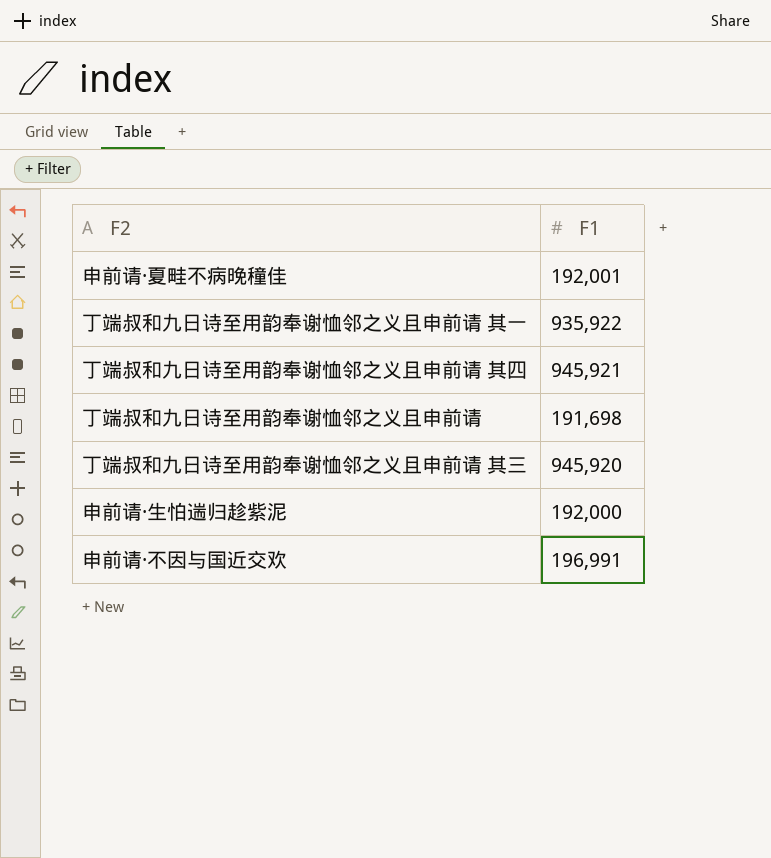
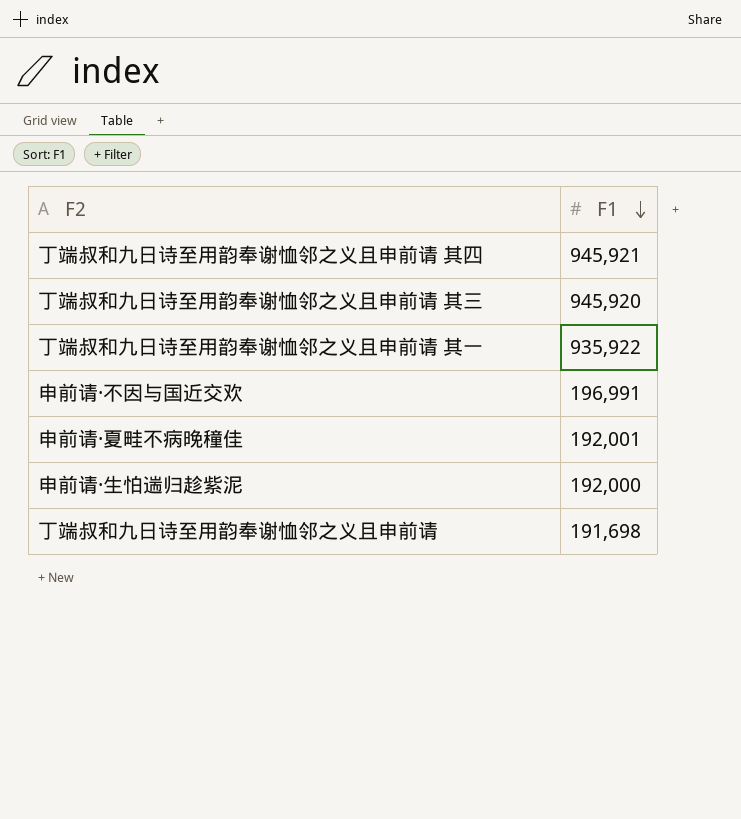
row order: none -> F1 descending

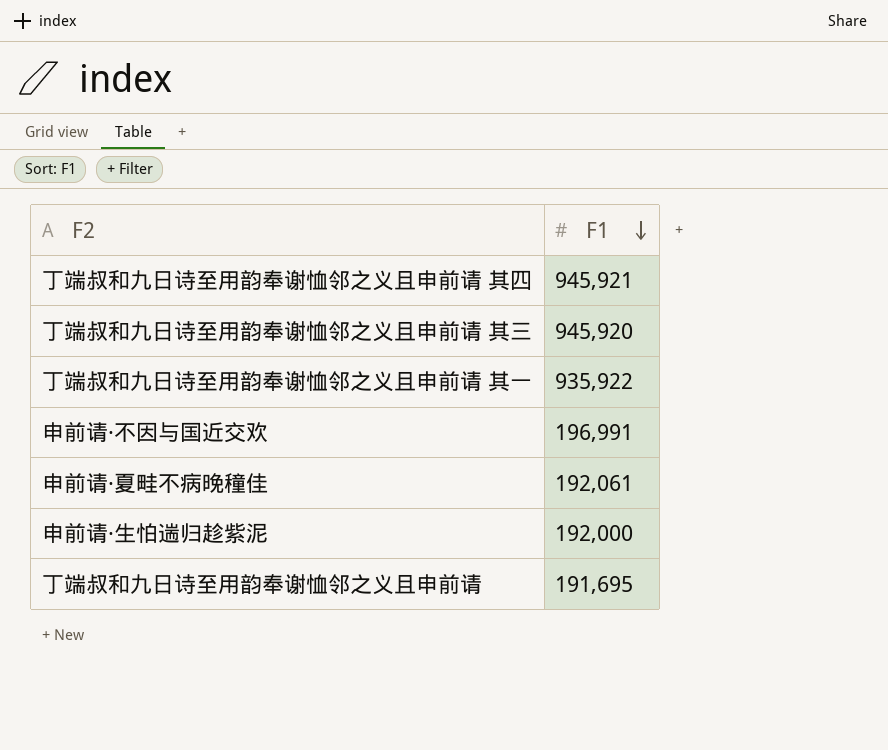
申前请·夏畦不病晚穜佳 | F1: 192,001 -> 192,061
丁端叔和九日诗至用韵奉谢恤邻之义且申前请 | F1: 191,698 -> 191,695

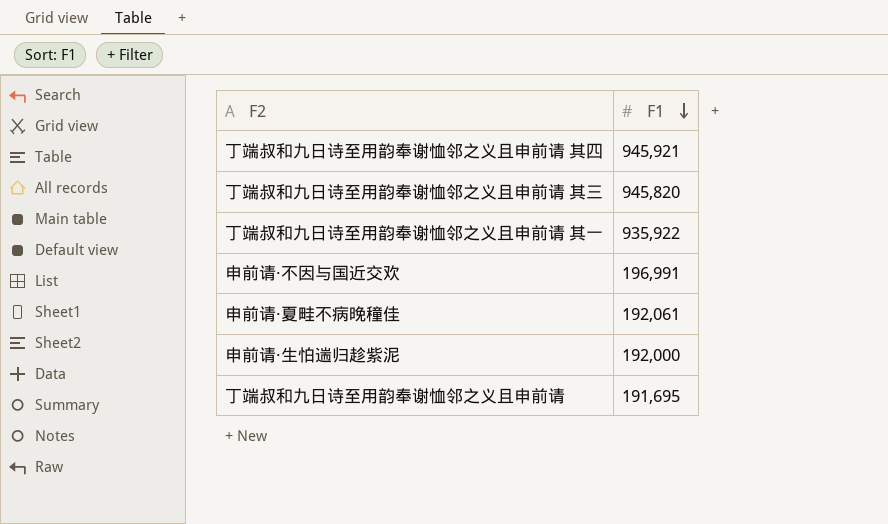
丁端叔和九日诗至用韵奉谢恤邻之义且申前请 其三 | F1: 945,920 -> 945,820

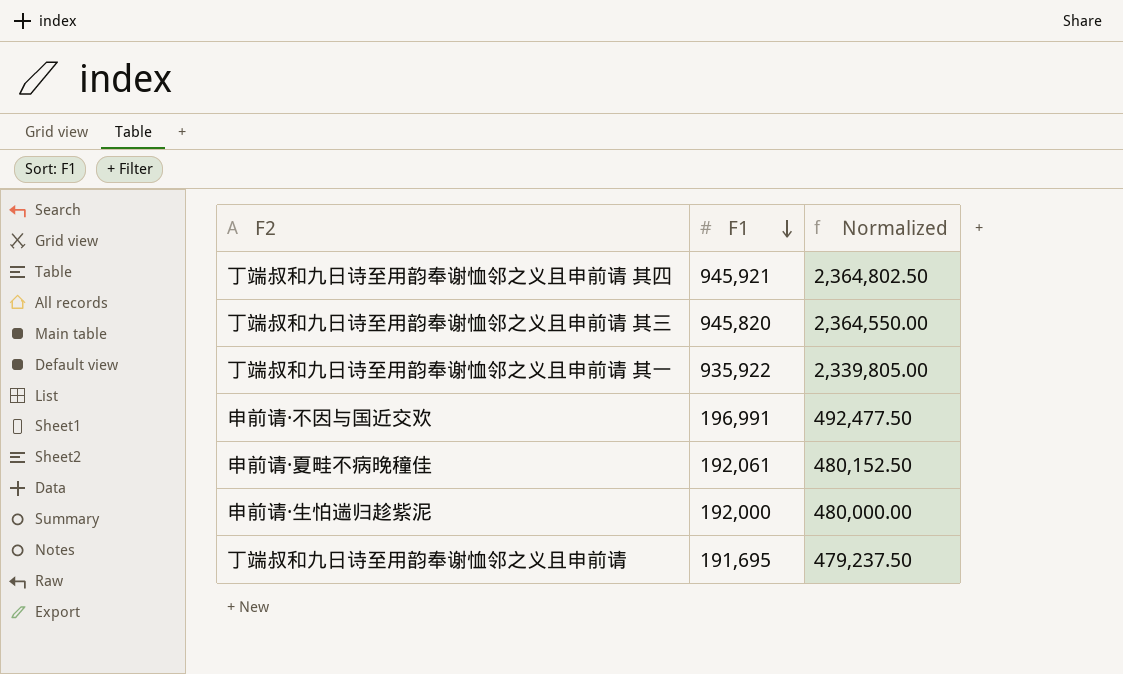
column Normalized | formula: none -> [F1] * 2.5

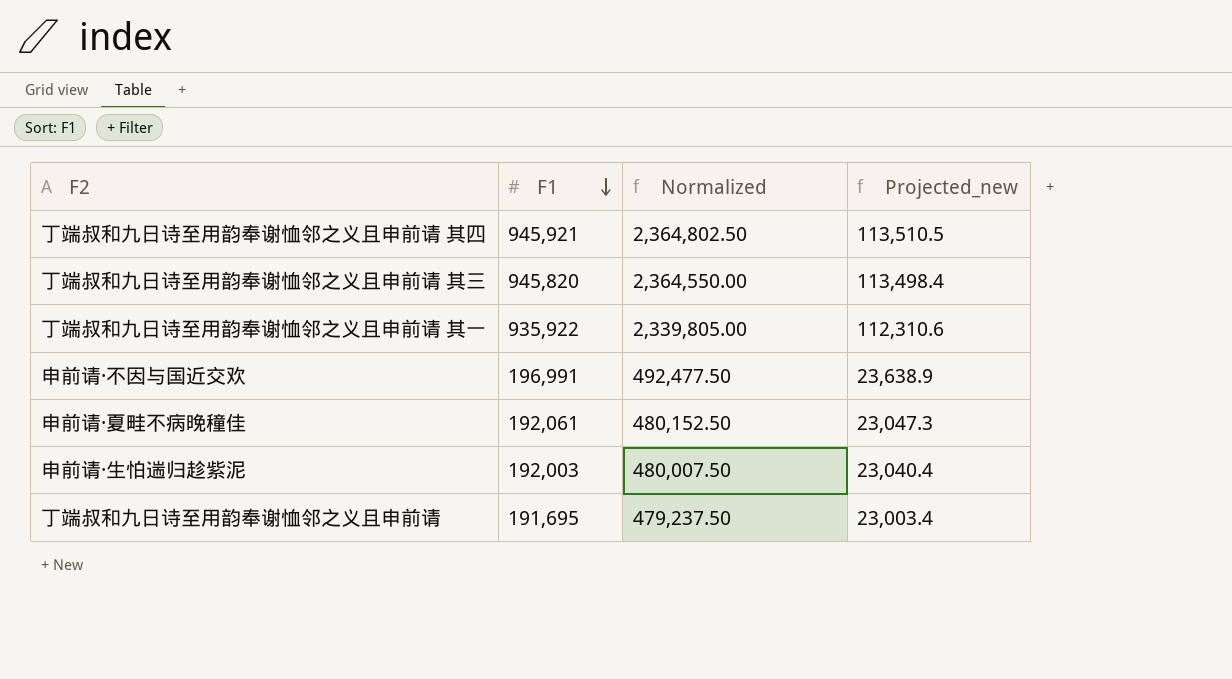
column Projected_new | formula: none -> [F1] * 0.12
申前请·生怕遄归趁紫泥 | F1: 192,000 -> 192,003
申前请·生怕遄归趁紫泥 | Normalized: 480,000.00 -> 480,007.50

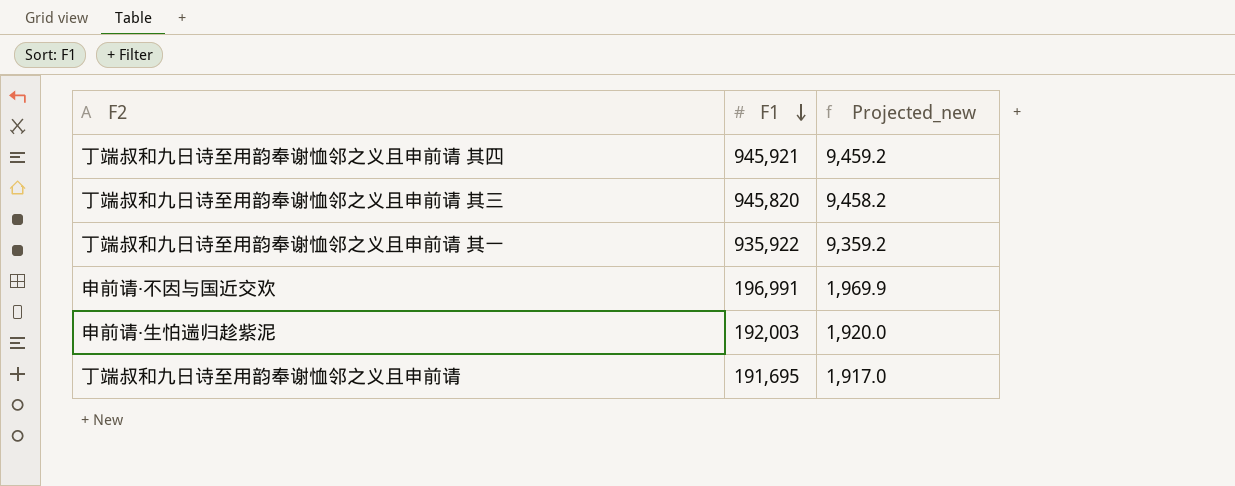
column Normalized | formula: [F1] * 2.5 -> none
column Projected_new | formula: [F1] * 0.12 -> [F1] * 0.01
row 申前请·夏畦不病晚穜佳: 192,061 | 480,152.50 | 23,047.3 -> none

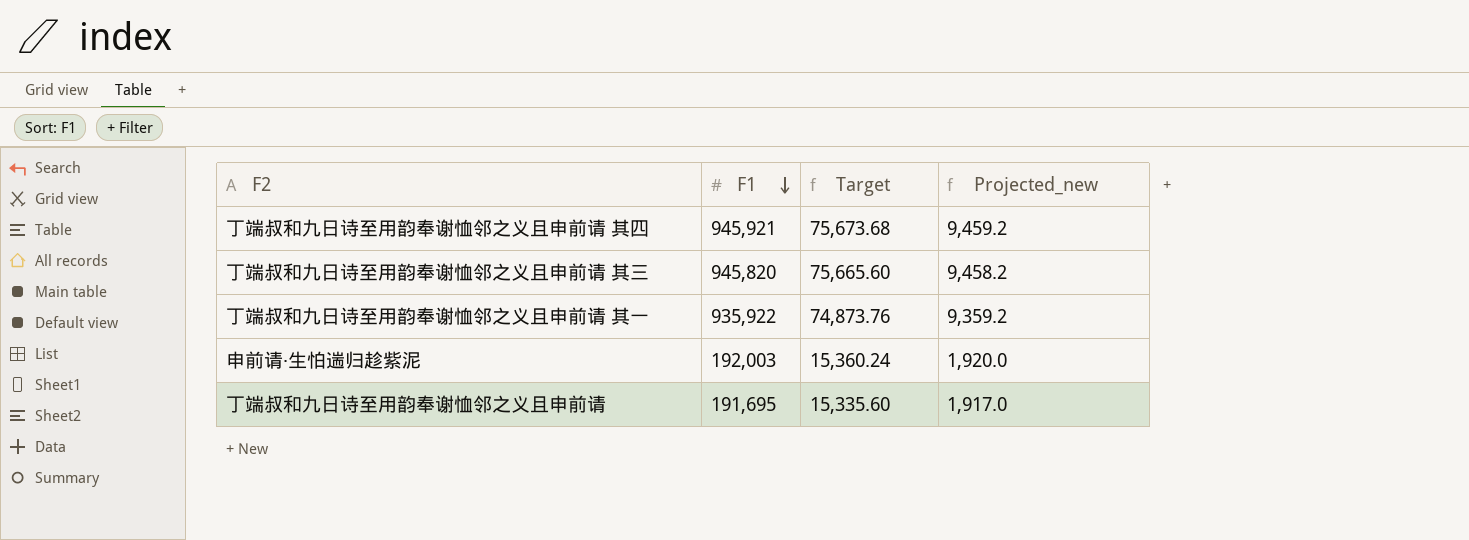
column Target | formula: none -> [F1] * 0.08
row 申前请·不因与国近交欢: 196,991 | 1,969.9 -> none

